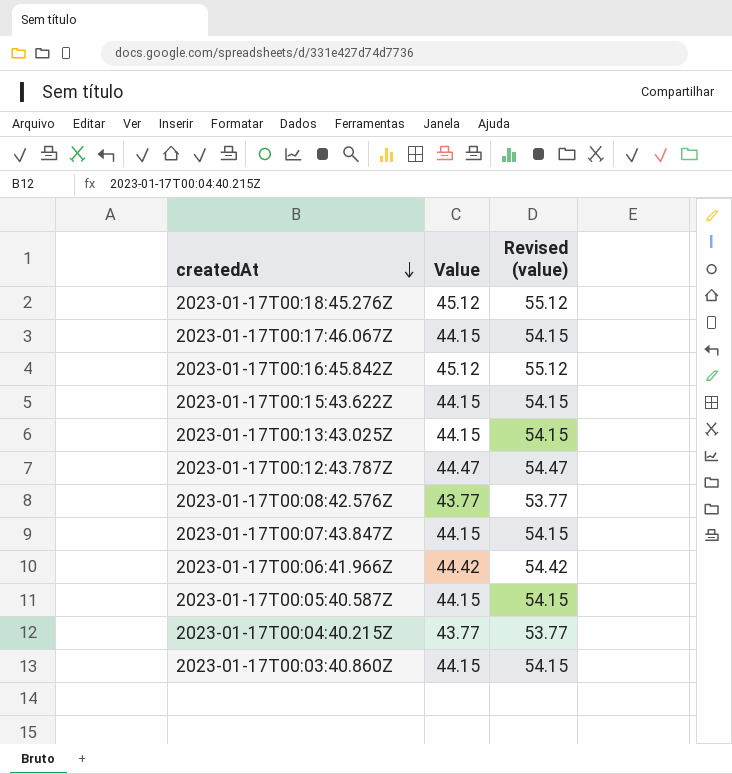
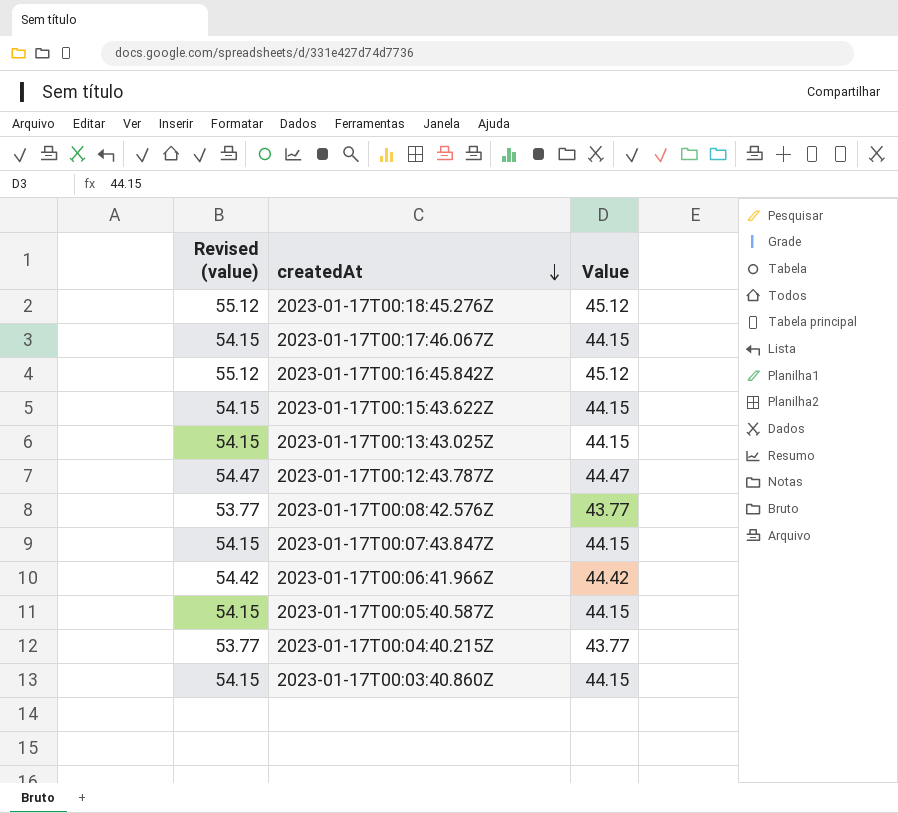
column Revised (value) | position: 3 -> 1

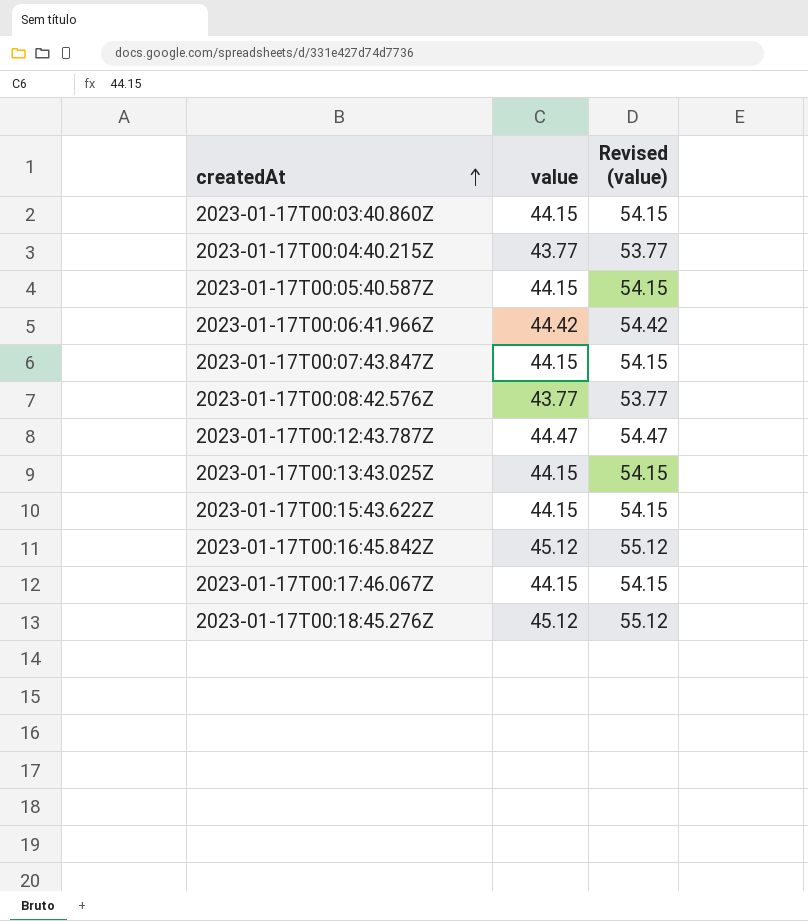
row order: createdAt descending -> createdAt ascending
column name: Value -> value
column Revised (value) | position: 1 -> 3

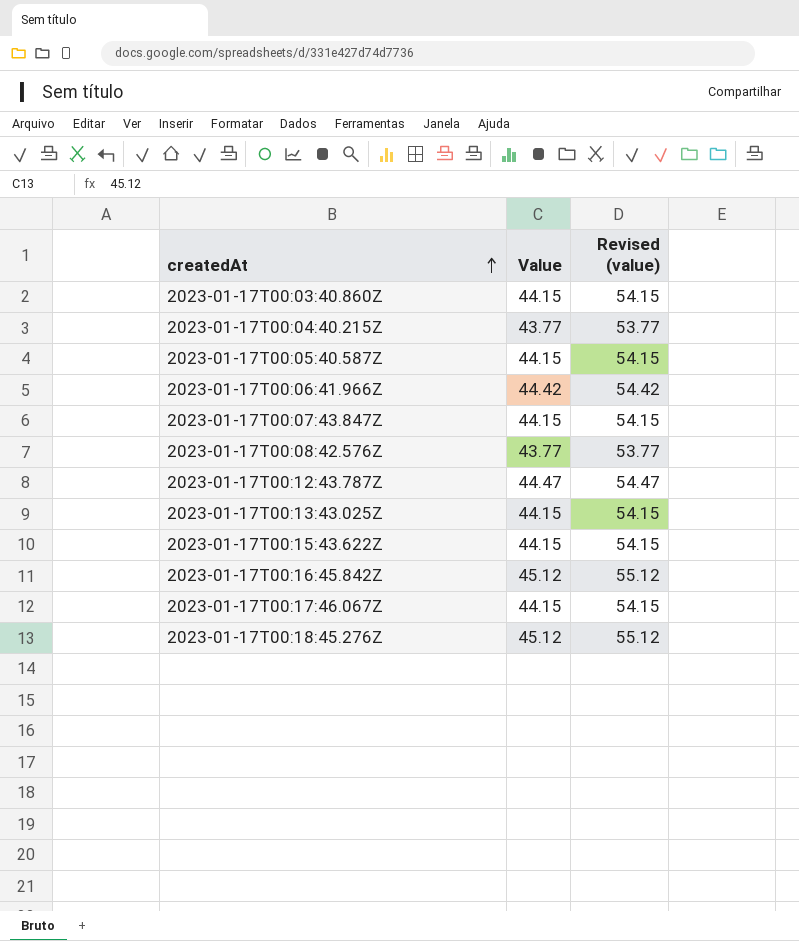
column name: value -> Value

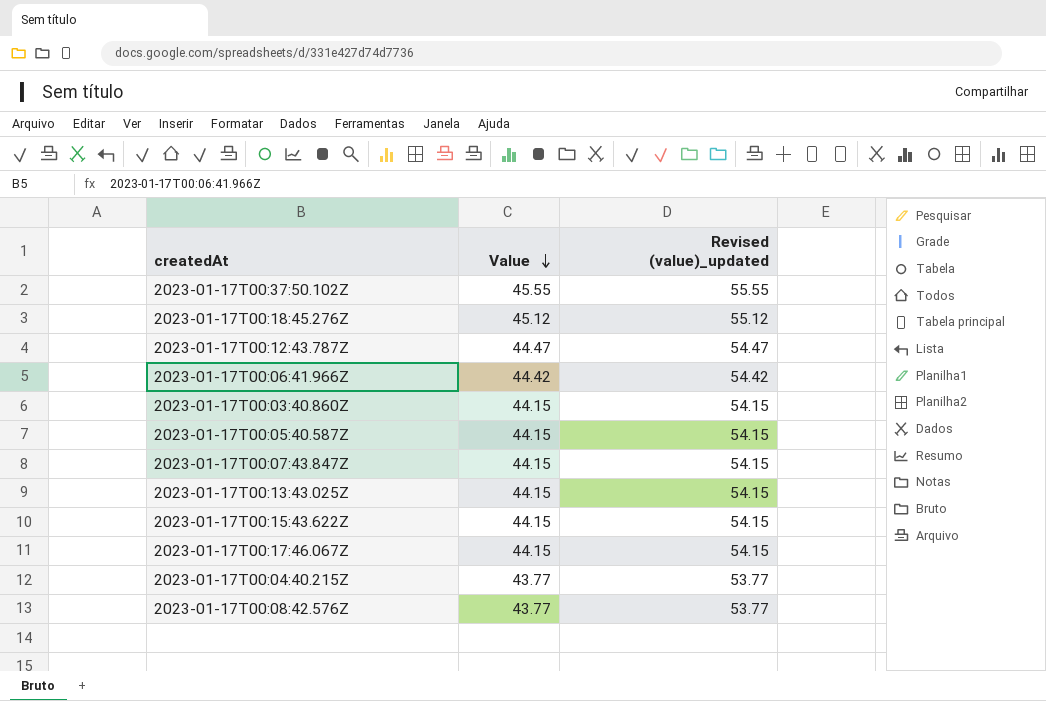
row order: createdAt ascending -> Value descending
column name: Revised (value) -> Revised (value)_updated
row 2023-01-17T00:16:45.842Z: 45.12 | 55.12 -> none
row 2023-01-17T00:37:50.102Z: none -> 45.55 | 55.55

